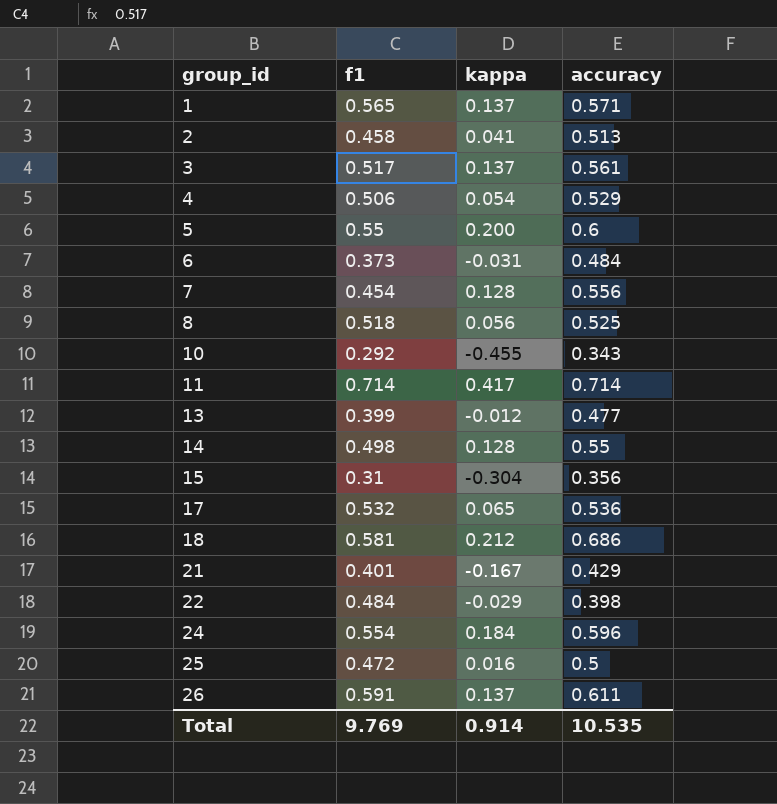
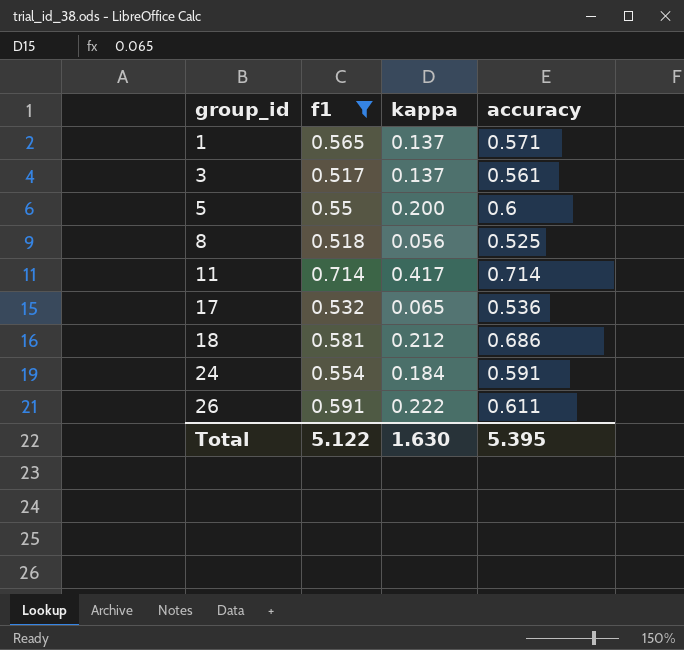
filter: none -> f1 >= 0.517
24 | accuracy: 0.596 -> 0.591
26 | kappa: 0.137 -> 0.222
Total | f1: 9.769 -> 5.122
Total | kappa: 0.914 -> 1.630
Total | accuracy: 10.535 -> 5.395

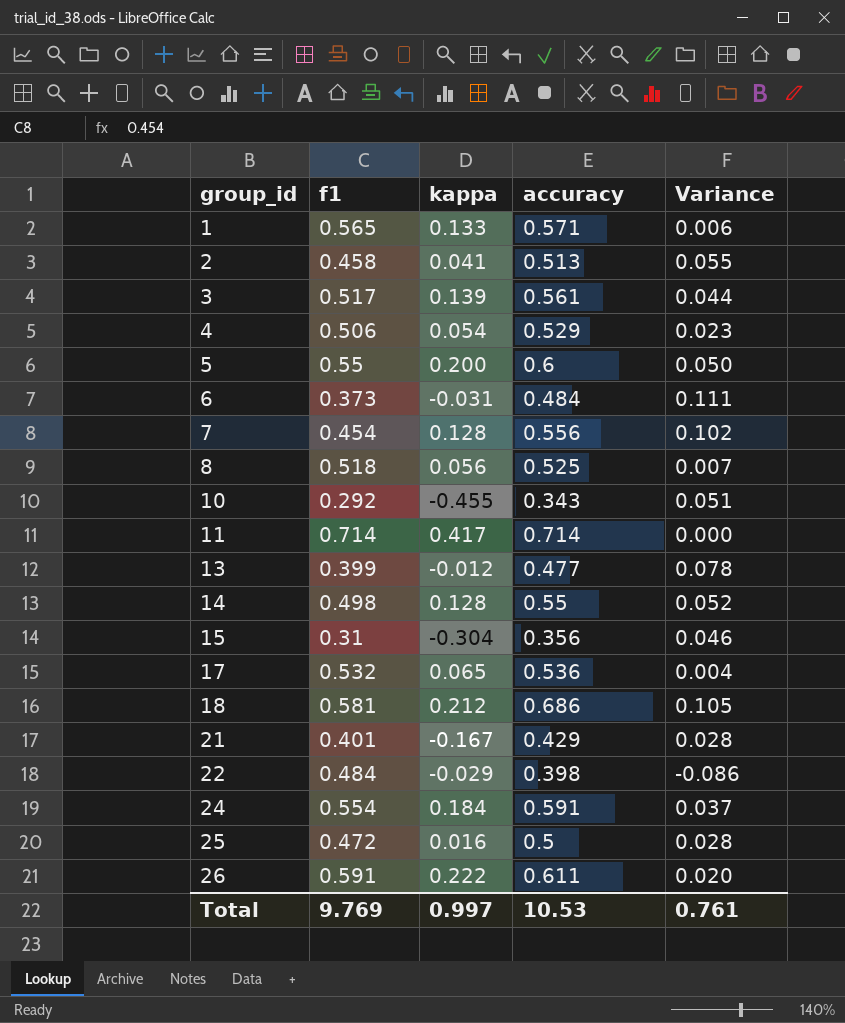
filter: f1 >= 0.517 -> none
column Variance | formula: none -> [accuracy] - [f1]
1 | kappa: 0.137 -> 0.133
3 | kappa: 0.137 -> 0.139
Total | f1: 5.122 -> 9.769
Total | kappa: 1.630 -> 0.997
Total | accuracy: 5.395 -> 10.53

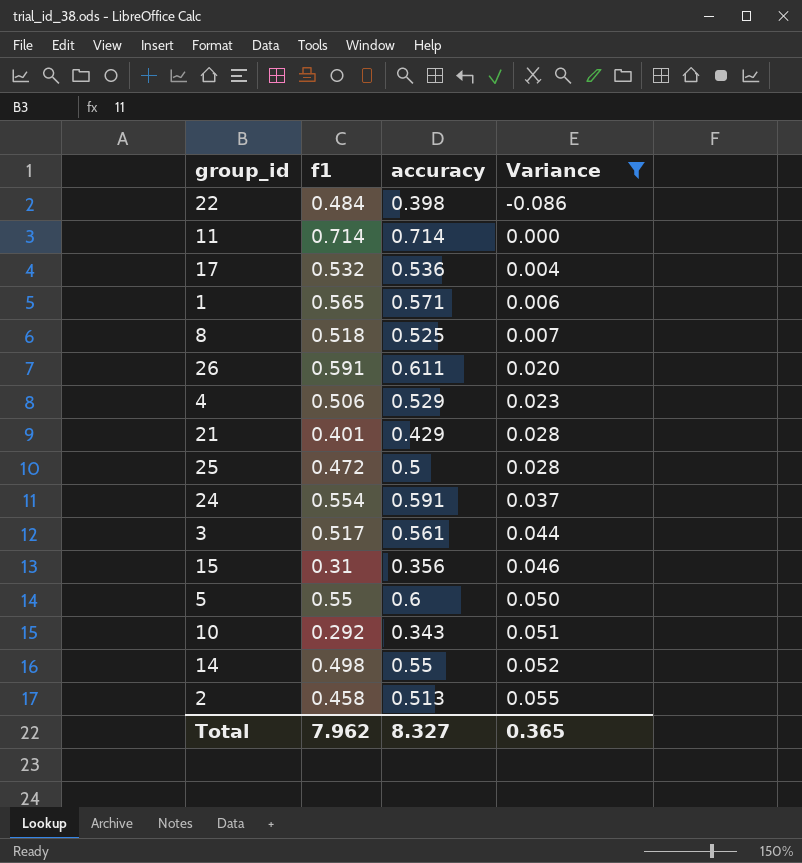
filter: none -> Variance <= 0.055
row order: group_id ascending -> Variance ascending
column kappa | position: 3 -> none
Total | f1: 9.769 -> 7.962
Total | accuracy: 10.53 -> 8.327
Total | Variance: 0.761 -> 0.365

